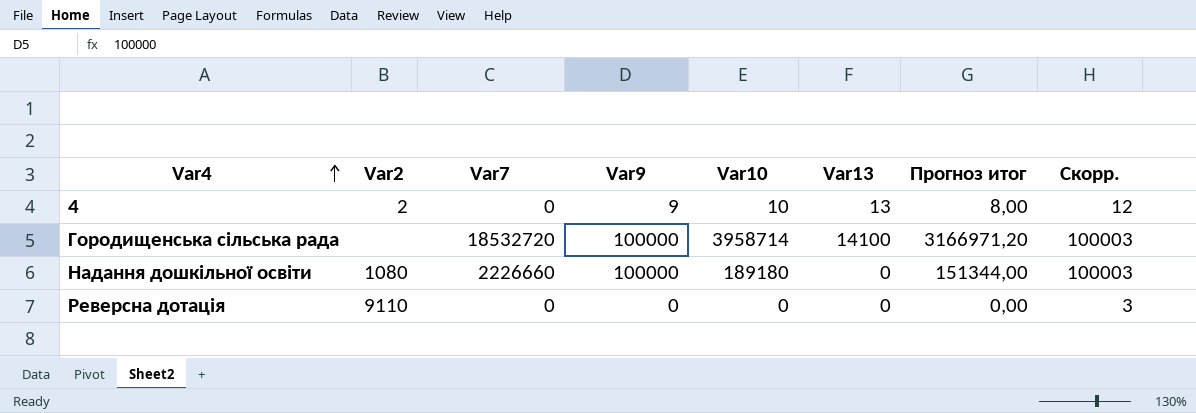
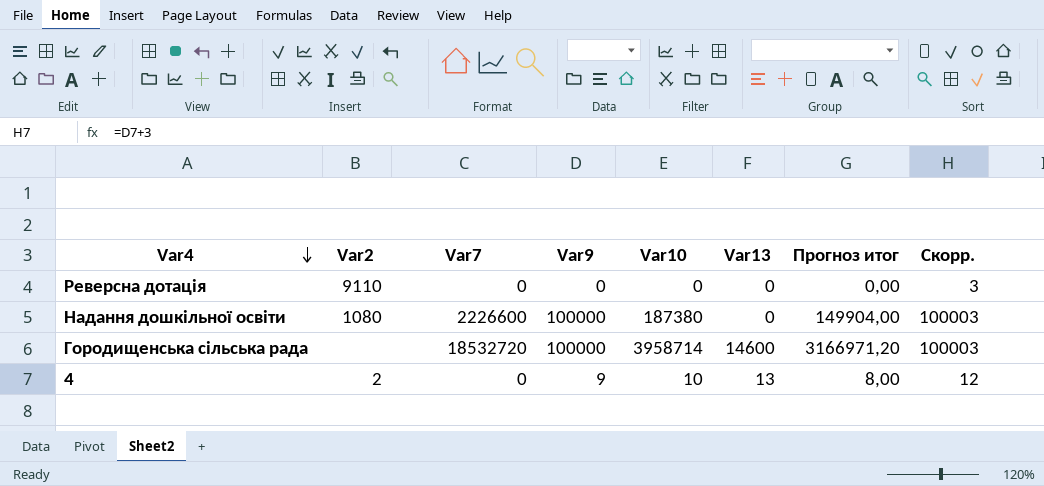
row order: Var4 ascending -> Var4 descending
Надання дошкільної освіти | Var7: 2226660 -> 2226600
Надання дошкільної освіти | Var10: 189180 -> 187380
Надання дошкільної освіти | Прогноз итог: 151344,00 -> 149904,00
Городищенська сільська рада | Var13: 14100 -> 14600

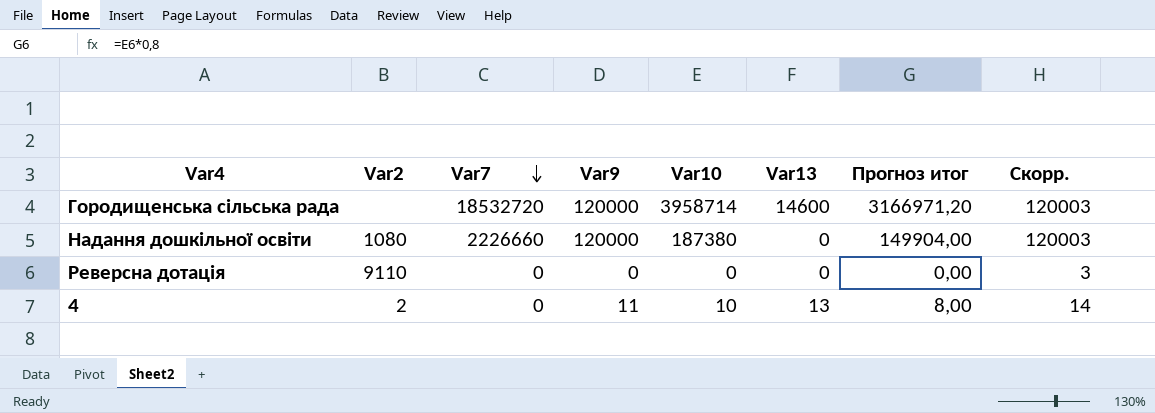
row order: Var4 descending -> Var7 descending
Городищенська сільська рада | Var9: 100000 -> 120000
Городищенська сільська рада | Скорр.: 100003 -> 120003
Надання дошкільної освіти | Var7: 2226600 -> 2226660
Надання дошкільної освіти | Var9: 100000 -> 120000
Надання дошкільної освіти | Скорр.: 100003 -> 120003
4 | Var9: 9 -> 11
4 | Скорр.: 12 -> 14

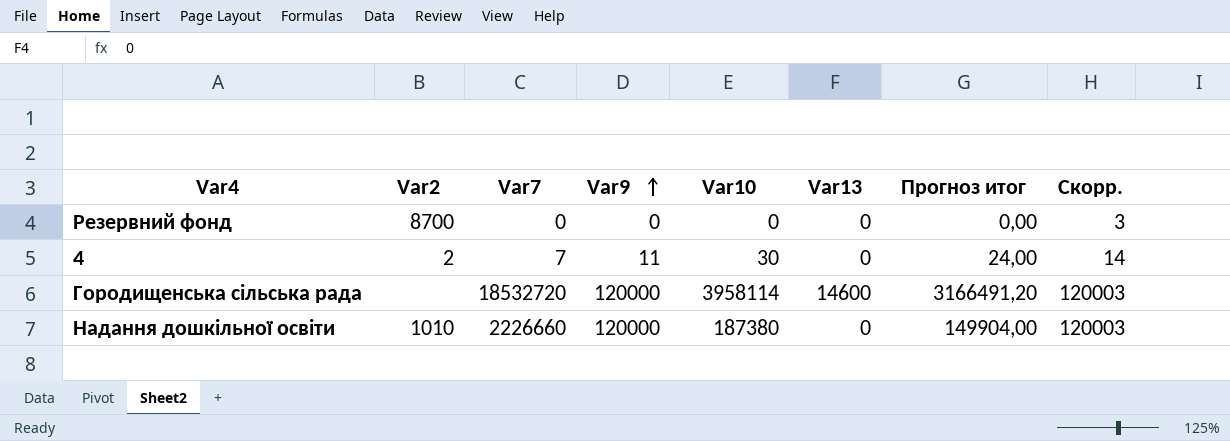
row order: Var7 descending -> Var9 ascending
row Реверсна дотація: 9110 | 0 | 0 | 0 | 0 | 0,00 | 3 -> none
row Резервний фонд: none -> 8700 | 0 | 0 | 0 | 0 | 0,00 | 3
4 | Var7: 0 -> 7
4 | Var10: 10 -> 30
4 | Var13: 13 -> 0
4 | Прогноз итог: 8,00 -> 24,00
Городищенська сільська рада | Var10: 3958714 -> 3958114
Городищенська сільська рада | Прогноз итог: 3166971,20 -> 3166491,20
Надання дошкільної освіти | Var2: 1080 -> 1010

